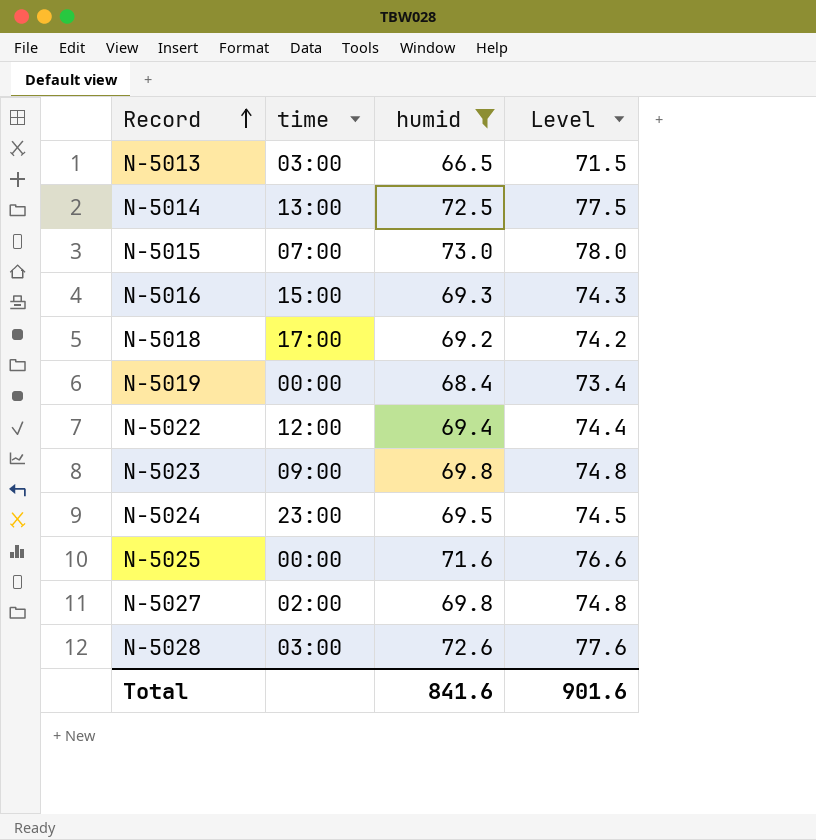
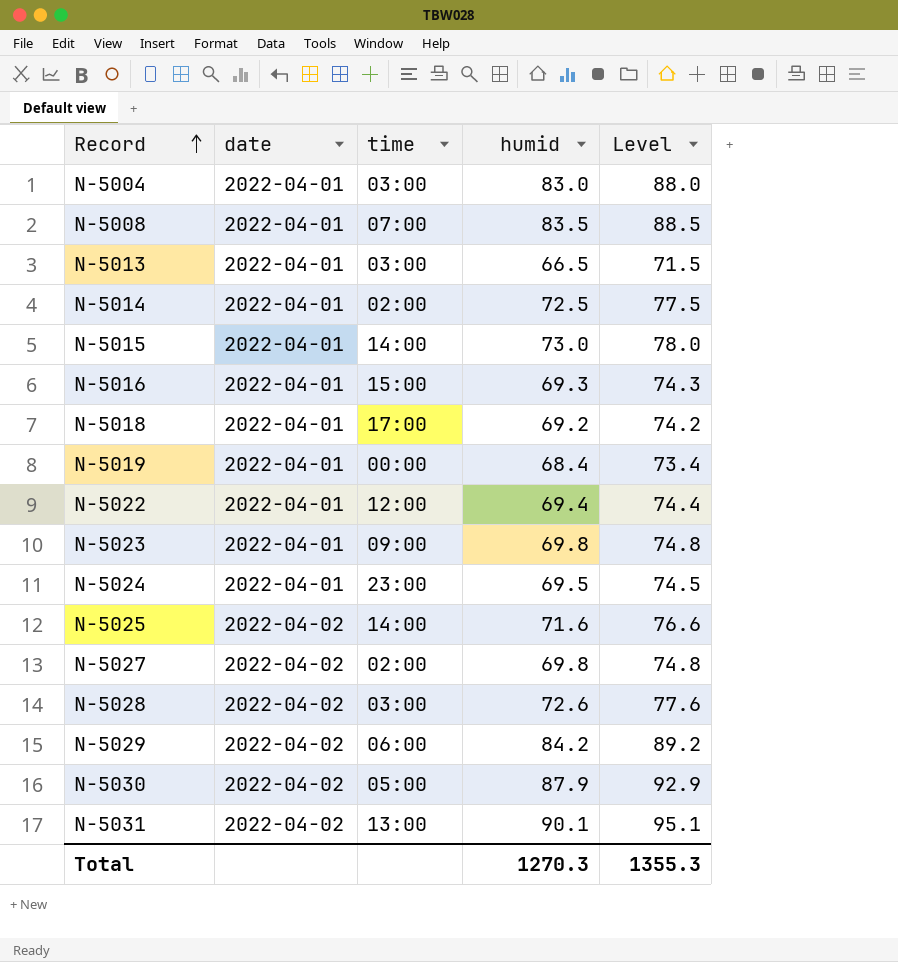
filter: humid <= 73.0 -> none
column date | position: none -> 2
N-5014 | time: 13:00 -> 02:00
N-5015 | time: 07:00 -> 14:00
N-5025 | time: 00:00 -> 14:00
Total | humid: 841.6 -> 1270.3
Total | Level: 901.6 -> 1355.3

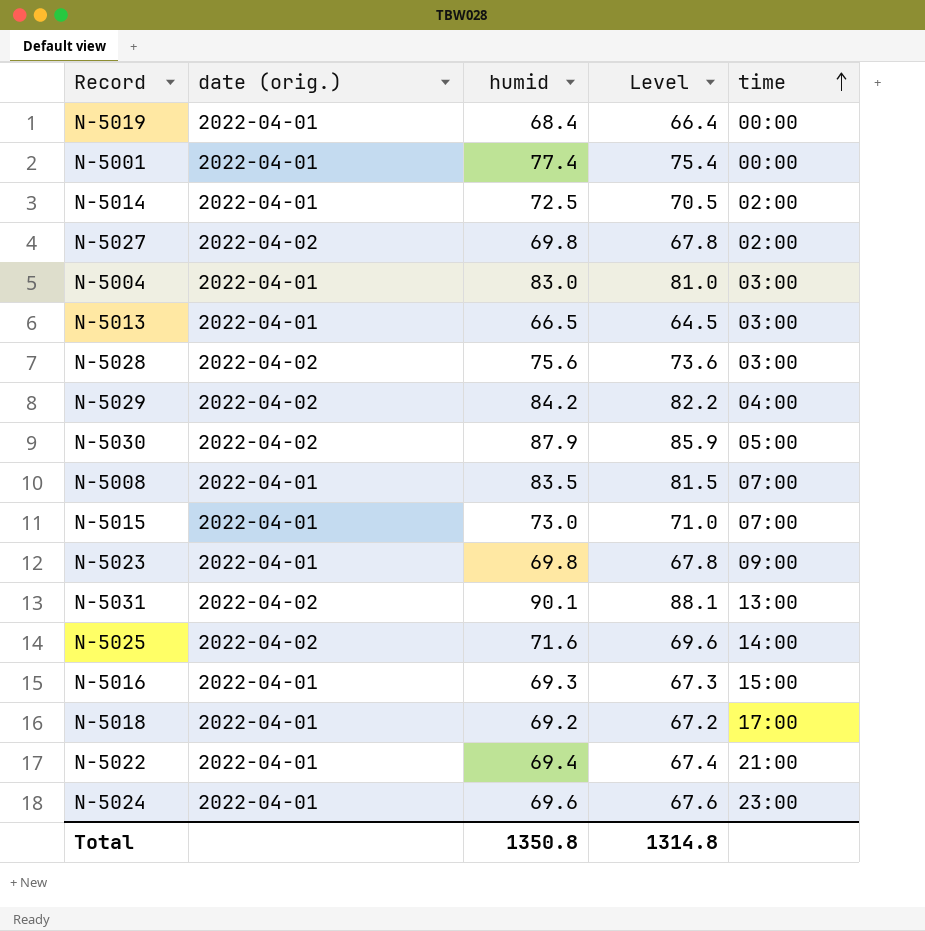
row order: Record ascending -> time ascending
column name: date -> date (orig.)
column Level | formula: [humid] + 5 -> [humid] - 2
column time | position: 3 -> 5
row N-5001: none -> 2022-04-01 | 77.4 | 75.4 | 00:00
N-5028 | humid: 72.6 -> 75.6
N-5029 | time: 06:00 -> 04:00
N-5015 | time: 14:00 -> 07:00
N-5022 | time: 12:00 -> 21:00
N-5024 | humid: 69.5 -> 69.6
Total | humid: 1270.3 -> 1350.8
Total | Level: 1355.3 -> 1314.8

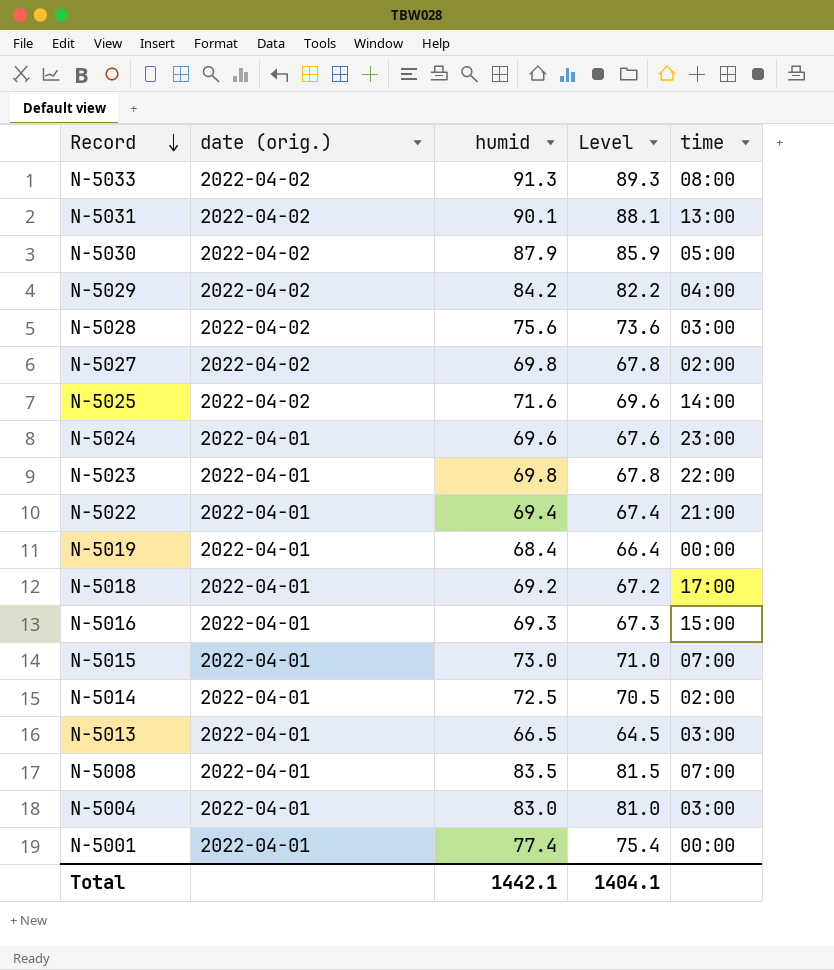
row order: time ascending -> Record descending
row N-5033: none -> 2022-04-02 | 91.3 | 89.3 | 08:00
N-5023 | time: 09:00 -> 22:00
Total | humid: 1350.8 -> 1442.1
Total | Level: 1314.8 -> 1404.1

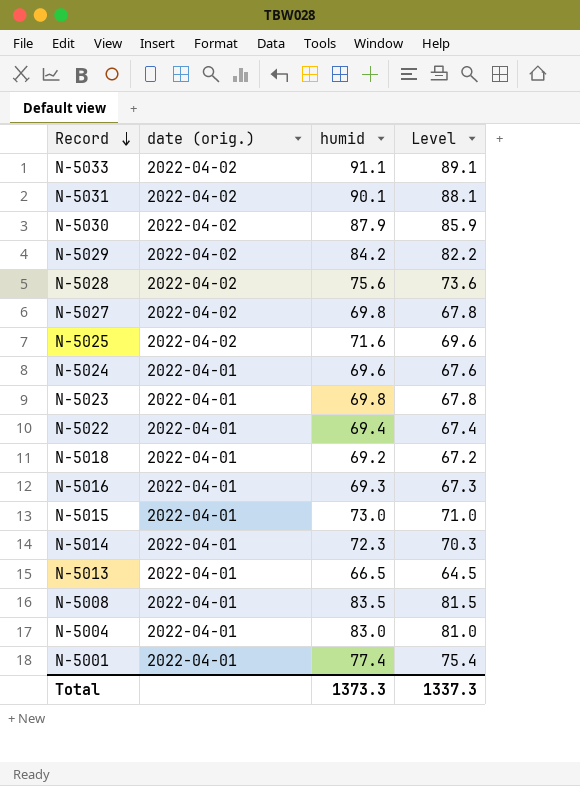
column time | position: 5 -> none
row N-5019: 2022-04-01 | 68.4 | 66.4 | 00:00 -> none
N-5033 | humid: 91.3 -> 91.1
N-5033 | Level: 89.3 -> 89.1
N-5014 | humid: 72.5 -> 72.3
N-5014 | Level: 70.5 -> 70.3
Total | humid: 1442.1 -> 1373.3
Total | Level: 1404.1 -> 1337.3

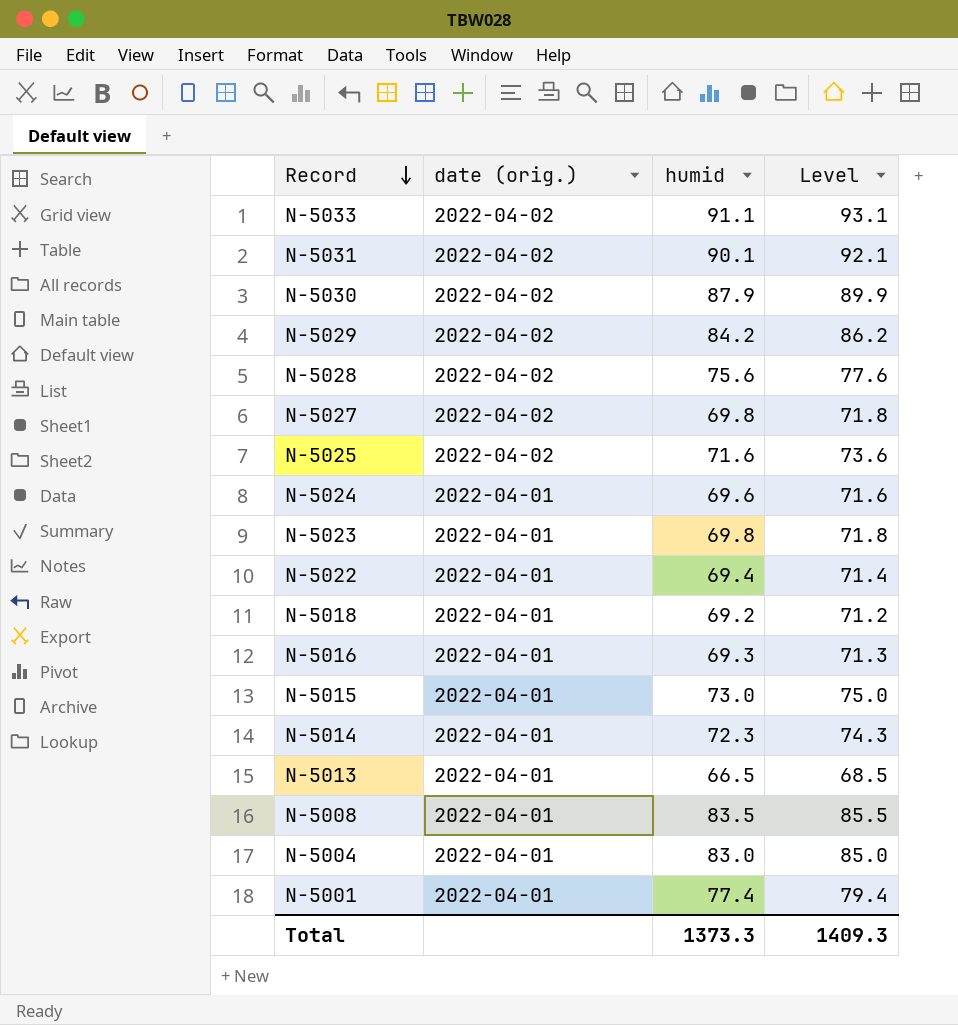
column Level | formula: [humid] - 2 -> [humid] + 2
Total | Level: 1337.3 -> 1409.3

